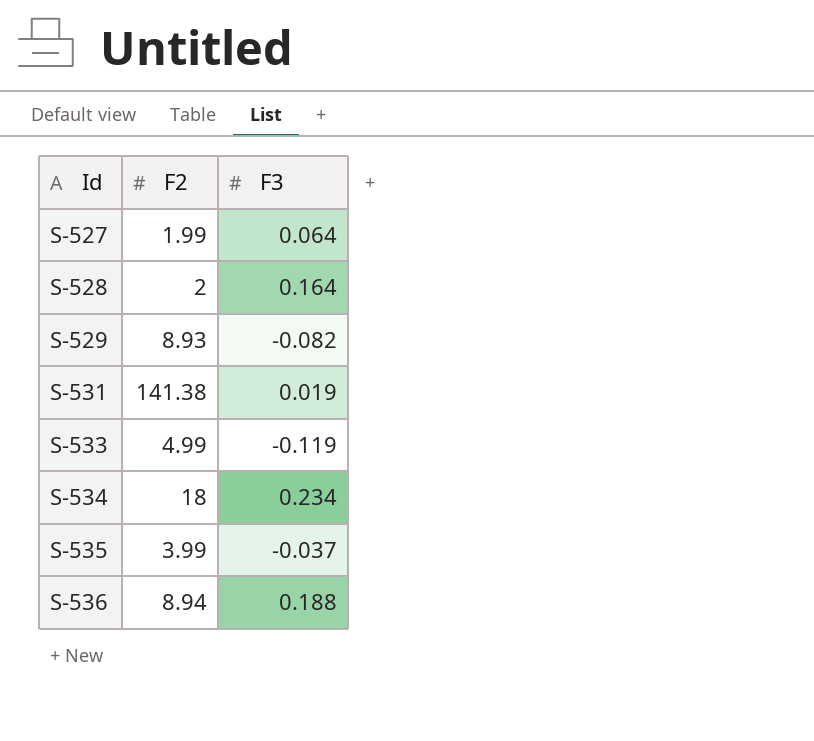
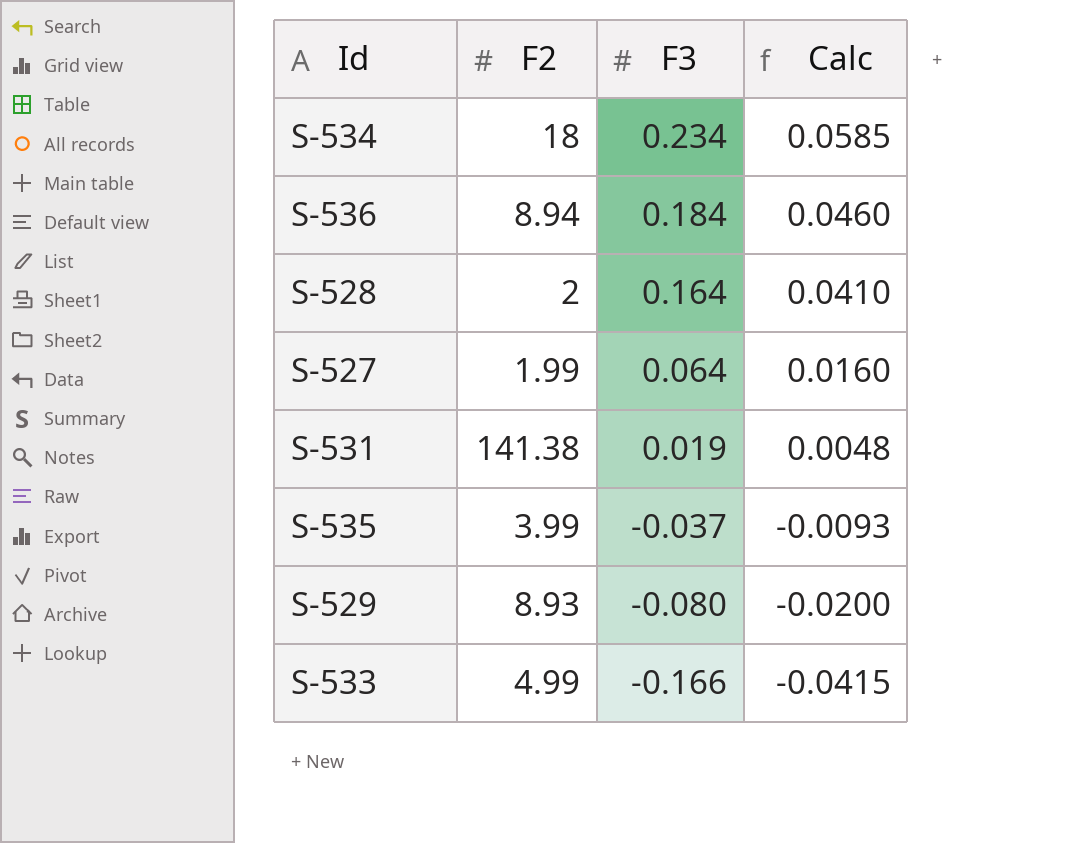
row order: Id ascending -> F3 descending
column Calc | formula: none -> [F3] * 0.25
S-536 | F3: 0.188 -> 0.184
S-529 | F3: -0.082 -> -0.080
S-533 | F3: -0.119 -> -0.166

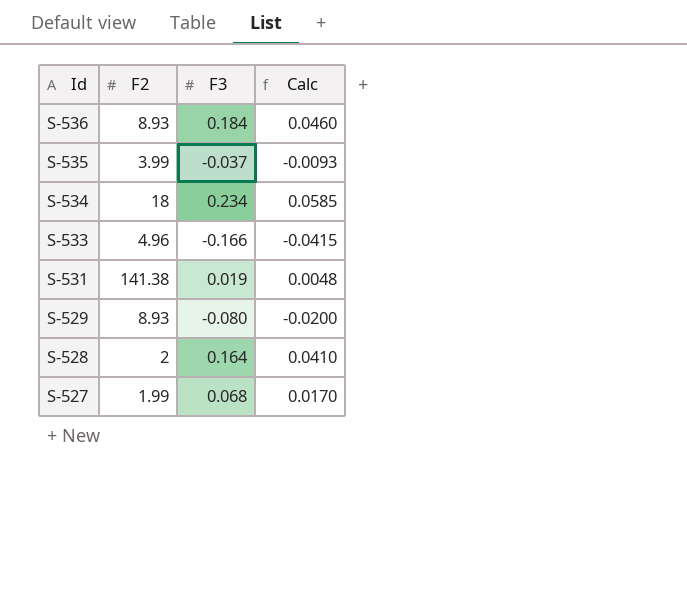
row order: F3 descending -> Id descending
S-536 | F2: 8.94 -> 8.93
S-533 | F2: 4.99 -> 4.96
S-527 | F3: 0.064 -> 0.068
S-527 | Calc: 0.0160 -> 0.0170

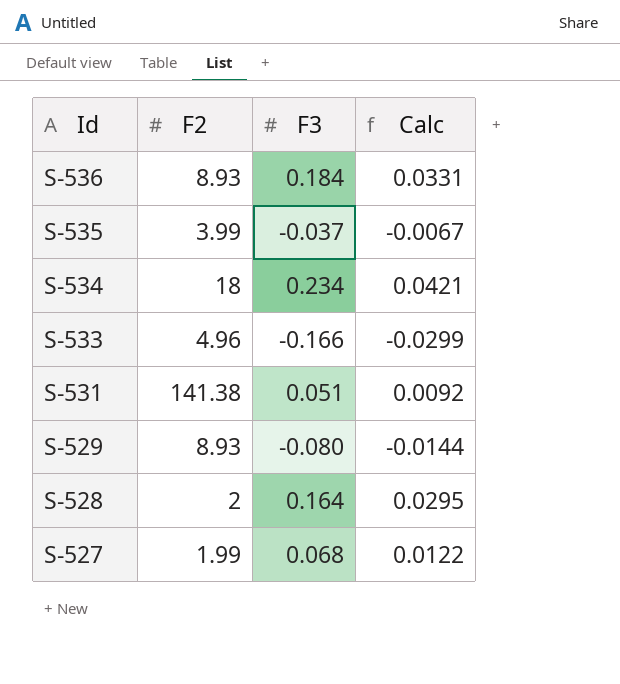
column Calc | formula: [F3] * 0.25 -> [F3] * 0.18
S-531 | F3: 0.019 -> 0.051

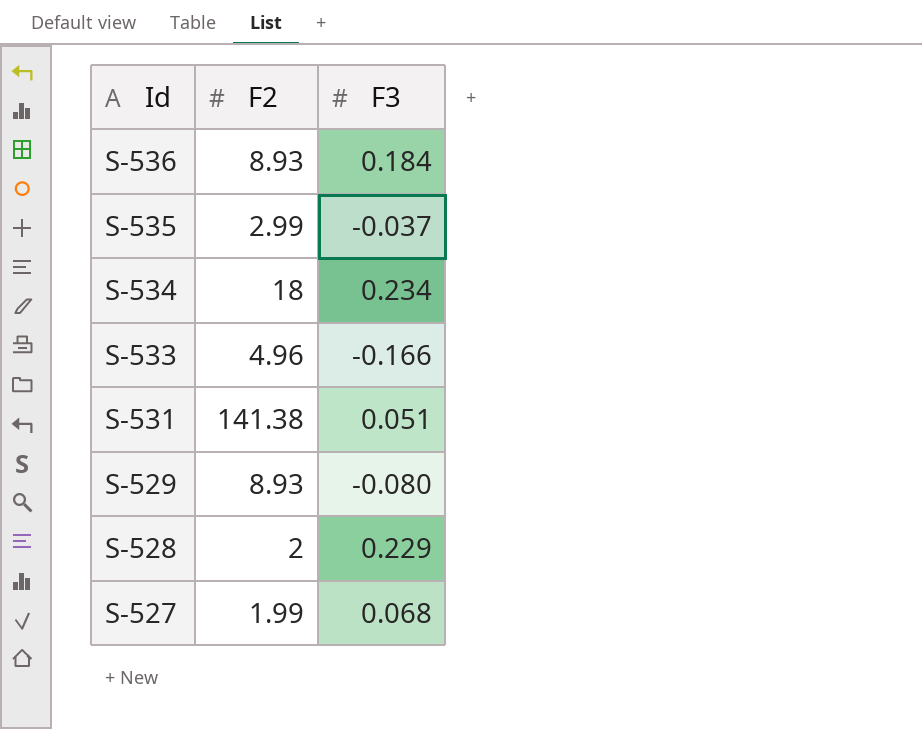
column Calc | formula: [F3] * 0.18 -> none
S-535 | F2: 3.99 -> 2.99
S-528 | F3: 0.164 -> 0.229

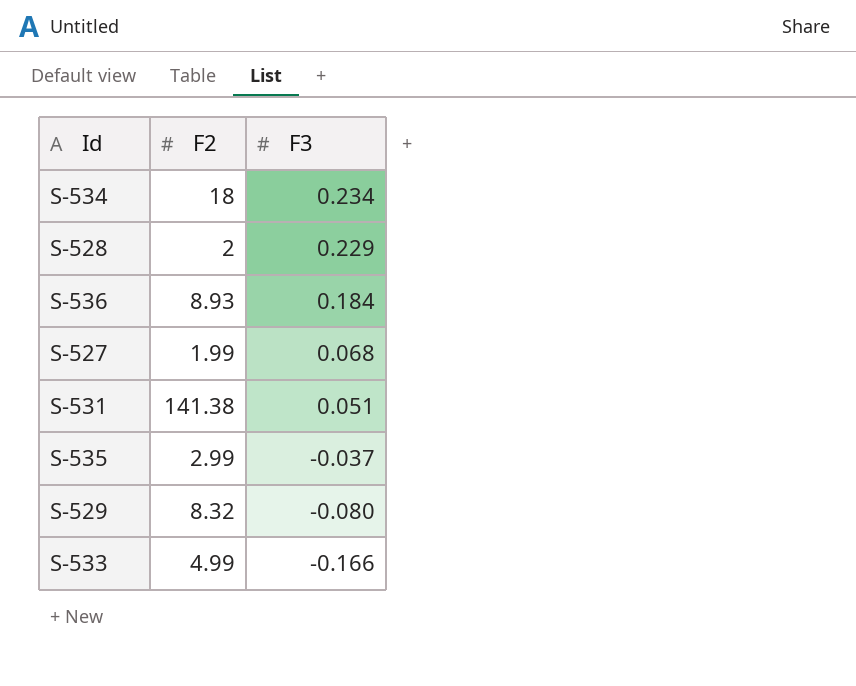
row order: Id descending -> F3 descending
S-529 | F2: 8.93 -> 8.32
S-533 | F2: 4.96 -> 4.99

